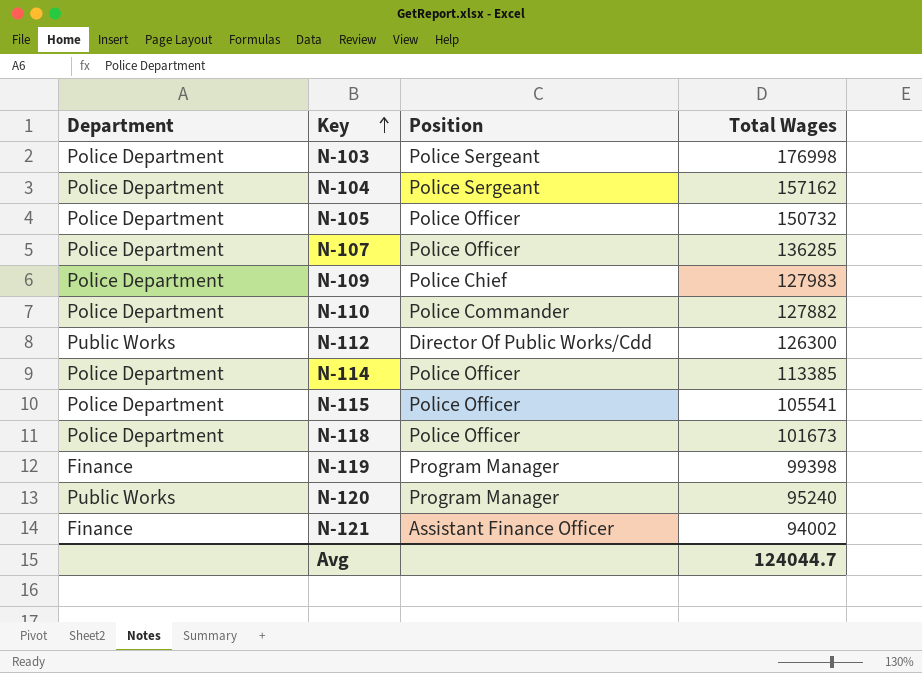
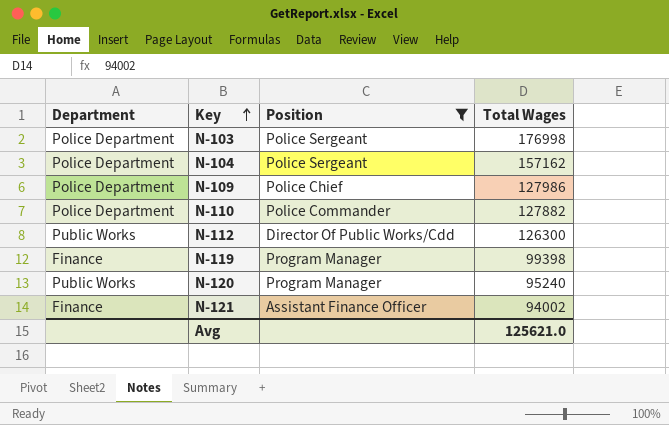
filter: none -> Position != Police Officer
N-109 | Total Wages: 127983 -> 127986
Avg | Total Wages: 124044.7 -> 125621.0

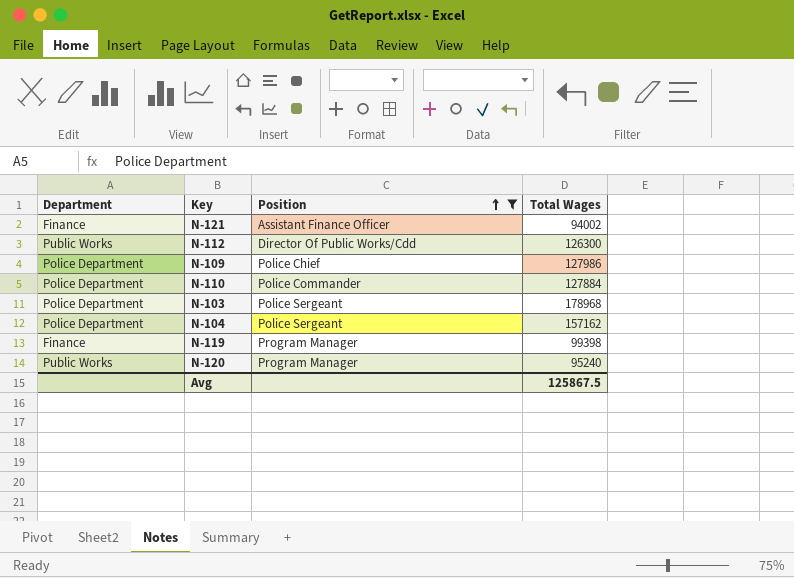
row order: Key ascending -> Position ascending
N-110 | Total Wages: 127882 -> 127884
N-103 | Total Wages: 176998 -> 178968
Avg | Total Wages: 125621.0 -> 125867.5

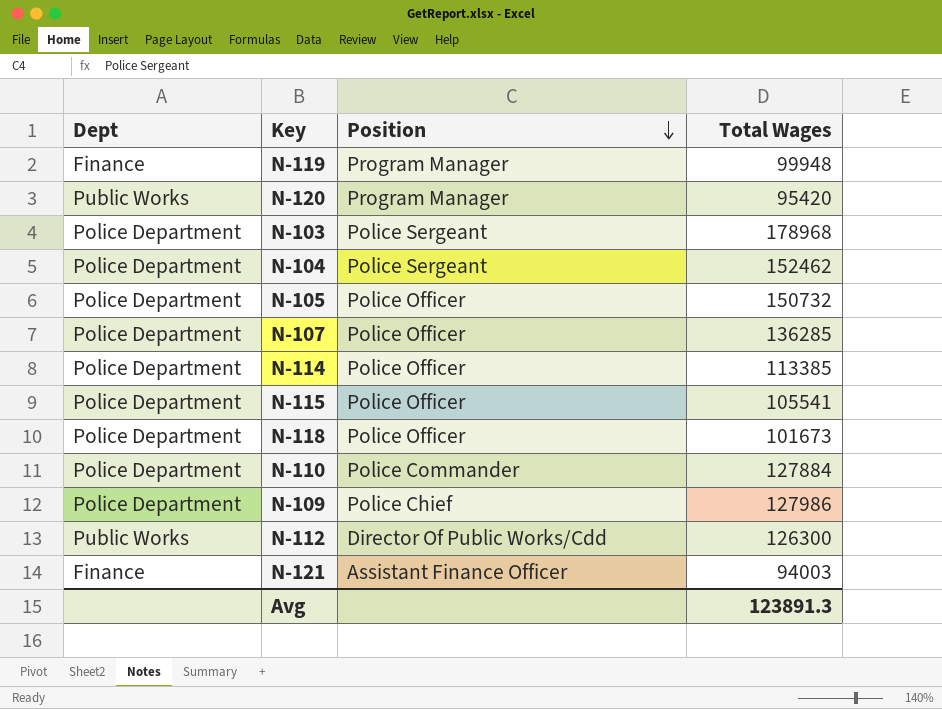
filter: Position != Police Officer -> none
row order: Position ascending -> Position descending
column name: Department -> Dept
N-119 | Total Wages: 99398 -> 99948
N-120 | Total Wages: 95240 -> 95420
N-104 | Total Wages: 157162 -> 152462
N-121 | Total Wages: 94002 -> 94003
Avg | Total Wages: 125867.5 -> 123891.3

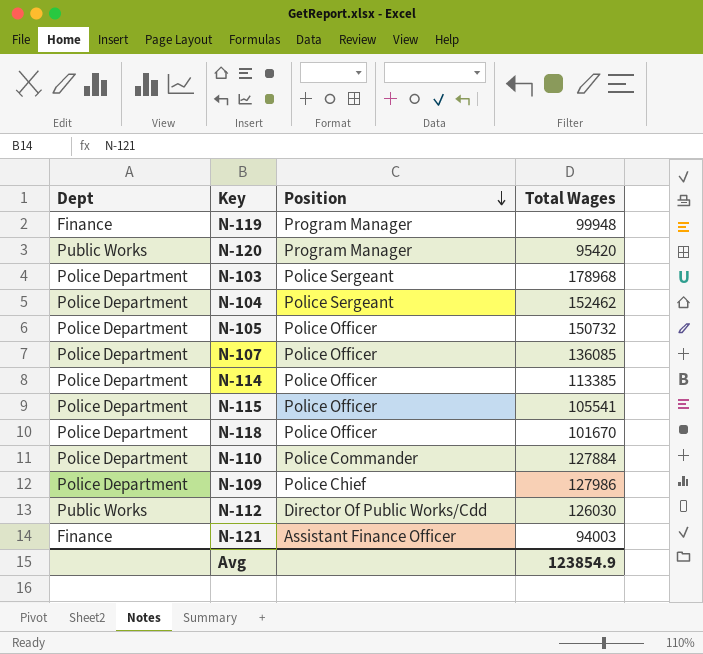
N-107 | Total Wages: 136285 -> 136085
N-118 | Total Wages: 101673 -> 101670
N-112 | Total Wages: 126300 -> 126030
Avg | Total Wages: 123891.3 -> 123854.9

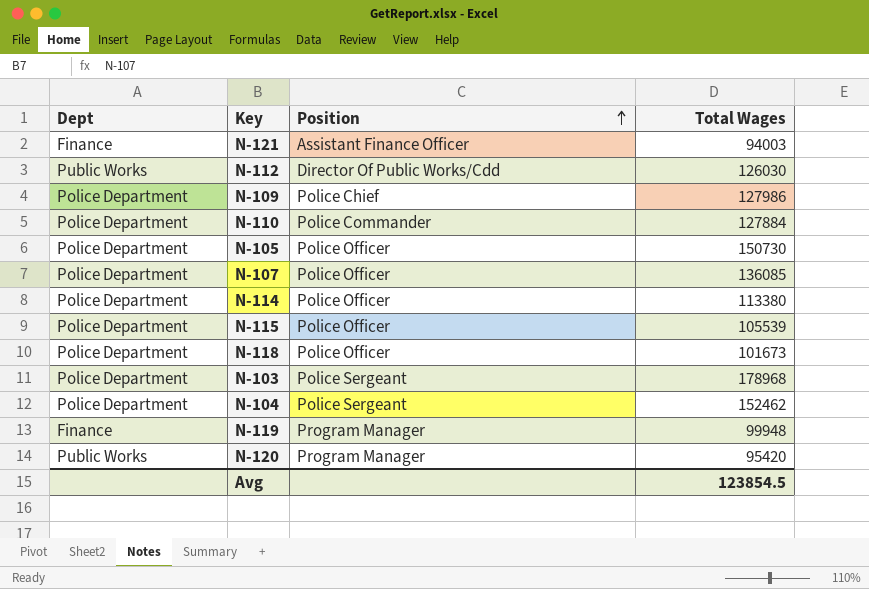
row order: Position descending -> Position ascending
N-105 | Total Wages: 150732 -> 150730
N-114 | Total Wages: 113385 -> 113380
N-115 | Total Wages: 105541 -> 105539
N-118 | Total Wages: 101670 -> 101673
Avg | Total Wages: 123854.9 -> 123854.5

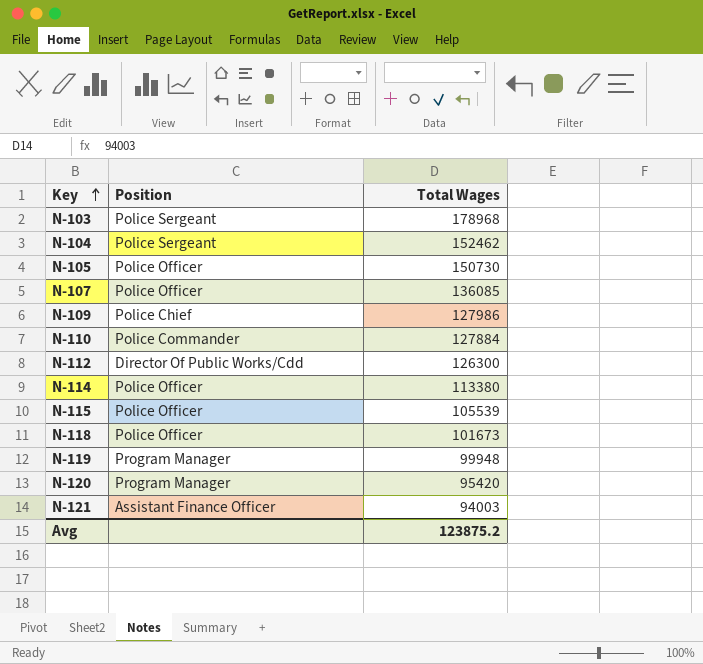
row order: Position ascending -> Key ascending
column Dept | position: 1 -> none
N-112 | Total Wages: 126030 -> 126300
Avg | Total Wages: 123854.5 -> 123875.2

